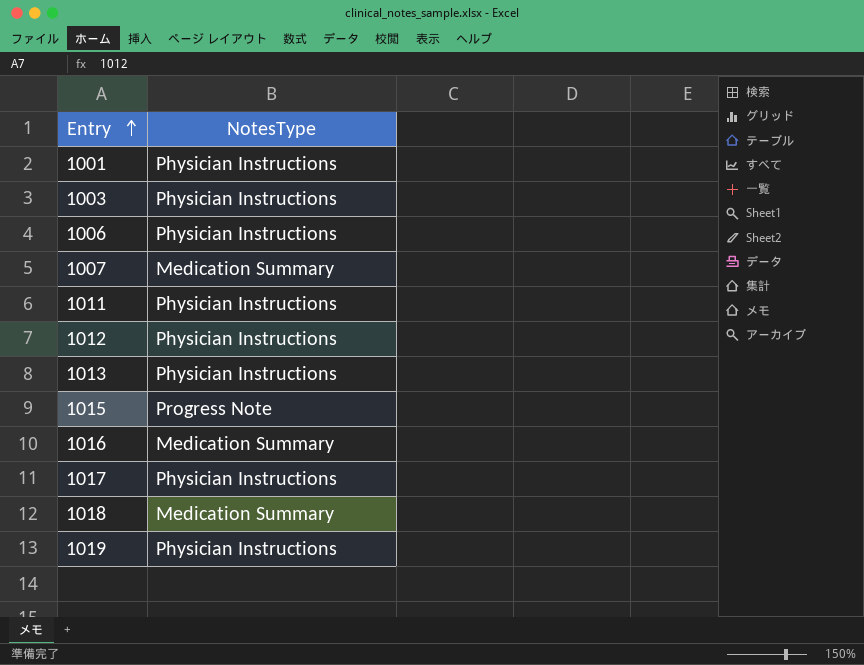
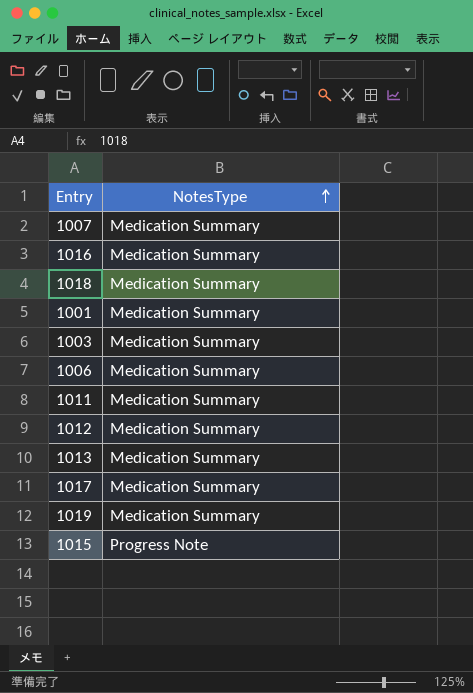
row order: Entry ascending -> NotesType ascending
1001 | NotesType: Physician Instructions -> Medication Summary
1003 | NotesType: Physician Instructions -> Medication Summary
1006 | NotesType: Physician Instructions -> Medication Summary
1011 | NotesType: Physician Instructions -> Medication Summary
1012 | NotesType: Physician Instructions -> Medication Summary
1013 | NotesType: Physician Instructions -> Medication Summary
1017 | NotesType: Physician Instructions -> Medication Summary
1019 | NotesType: Physician Instructions -> Medication Summary

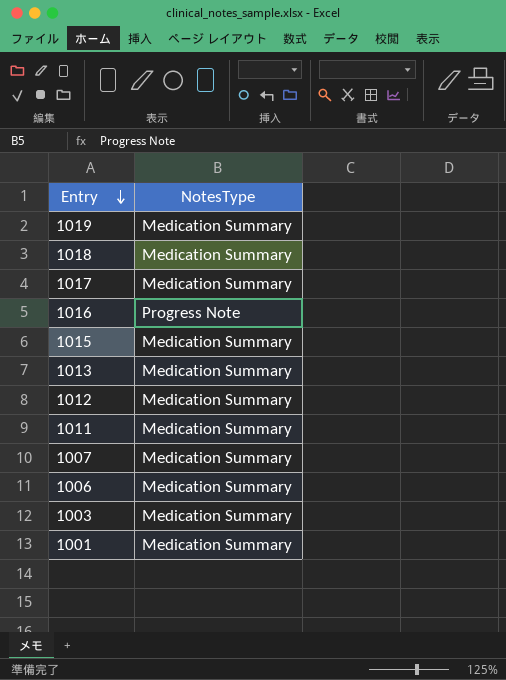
row order: NotesType ascending -> Entry descending
1016 | NotesType: Medication Summary -> Progress Note
1015 | NotesType: Progress Note -> Medication Summary

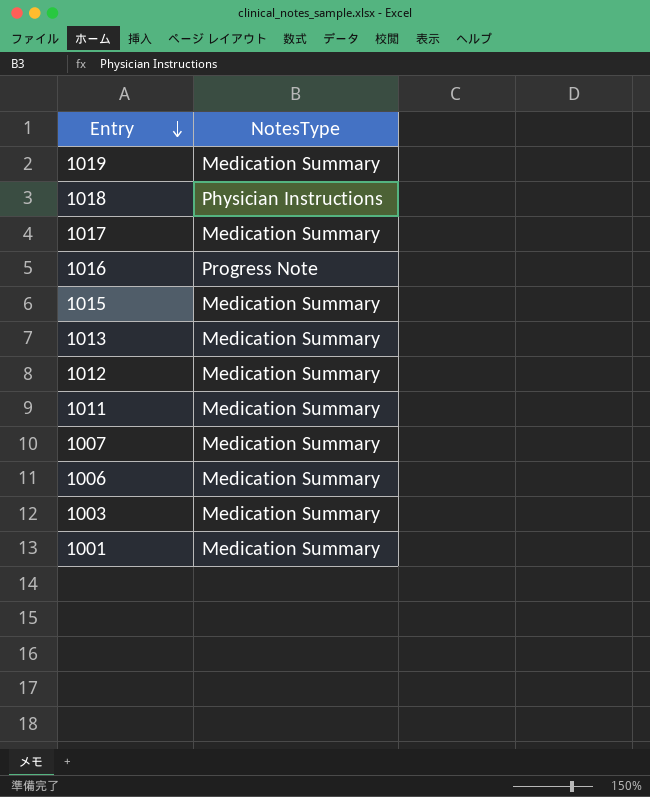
1018 | NotesType: Medication Summary -> Physician Instructions

